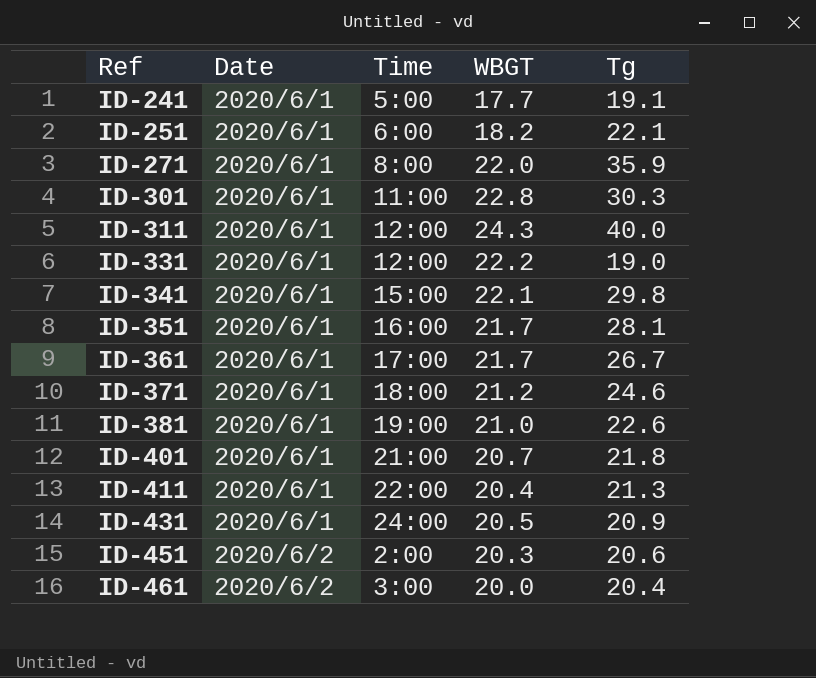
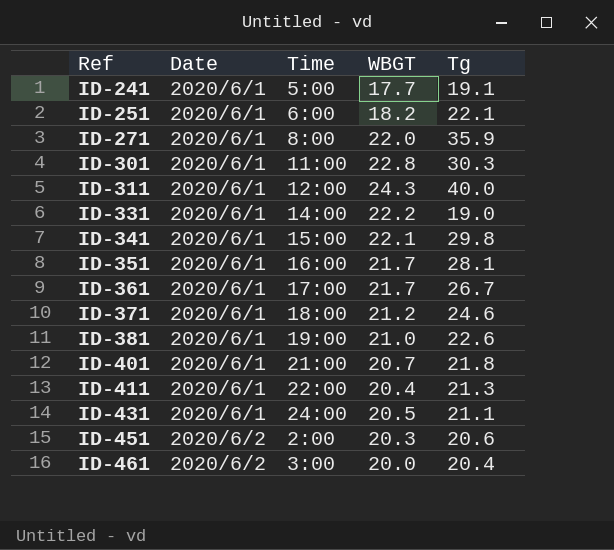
ID-331 | Time: 12:00 -> 14:00
ID-431 | Tg: 20.9 -> 21.1

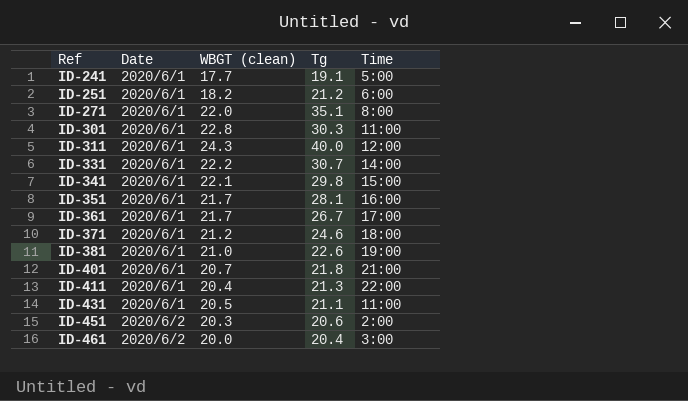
column name: WBGT -> WBGT (clean)
column Time | position: 3 -> 5
ID-251 | Tg: 22.1 -> 21.2
ID-271 | Tg: 35.9 -> 35.1
ID-331 | Tg: 19.0 -> 30.7
ID-431 | Time: 24:00 -> 11:00

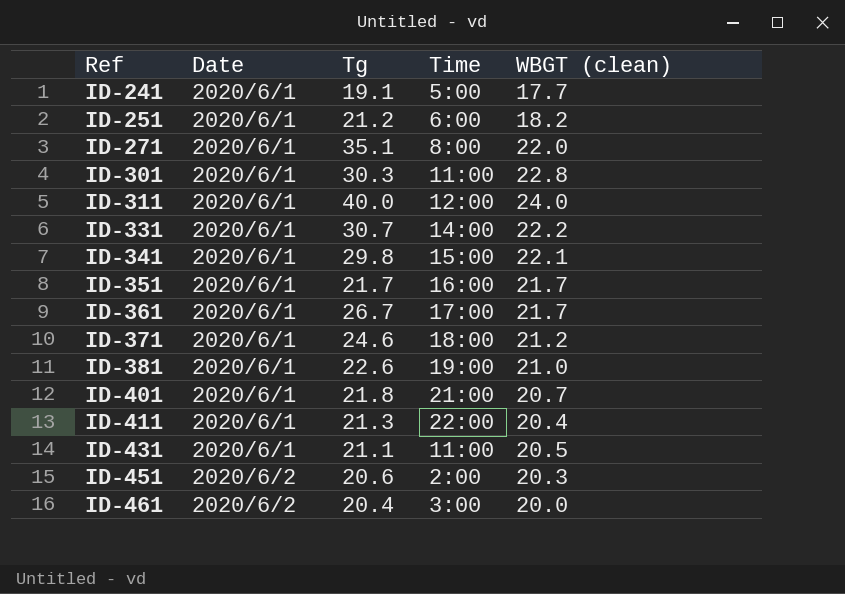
column WBGT (clean) | position: 3 -> 5
ID-311 | WBGT (clean): 24.3 -> 24.0
ID-351 | Tg: 28.1 -> 21.7

